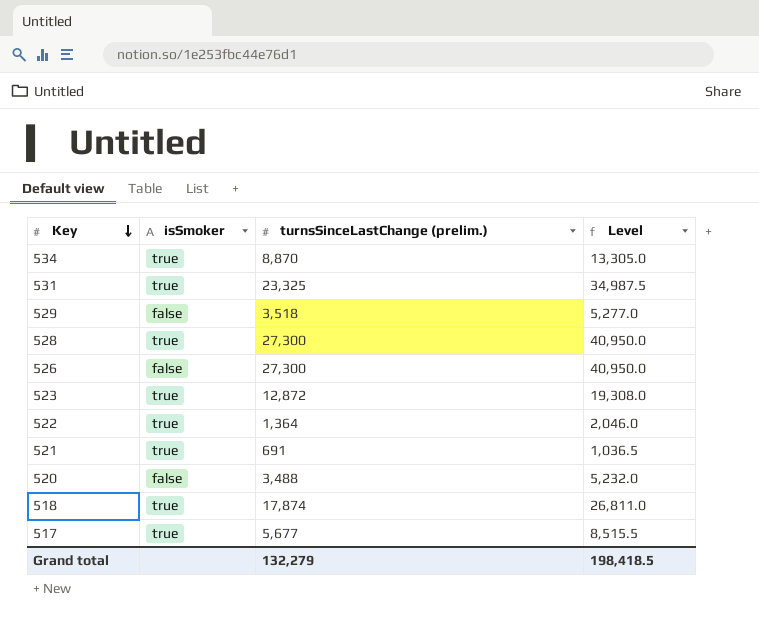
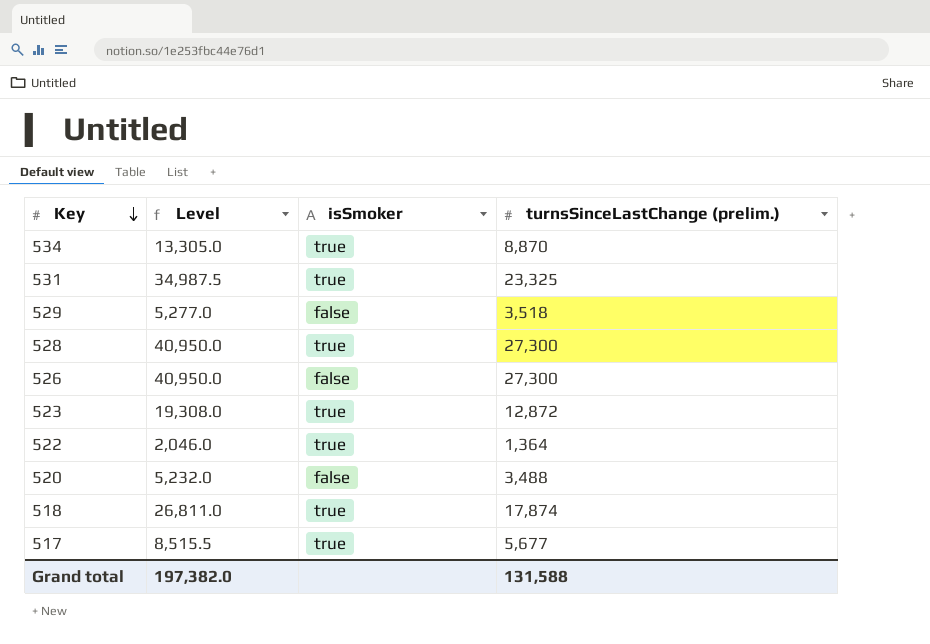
column Level | position: 4 -> 2
row 521: true | 691 | 1,036.5 -> none
Grand total | Level: 198,418.5 -> 197,382.0
Grand total | turnsSinceLastChange (prelim.): 132,279 -> 131,588

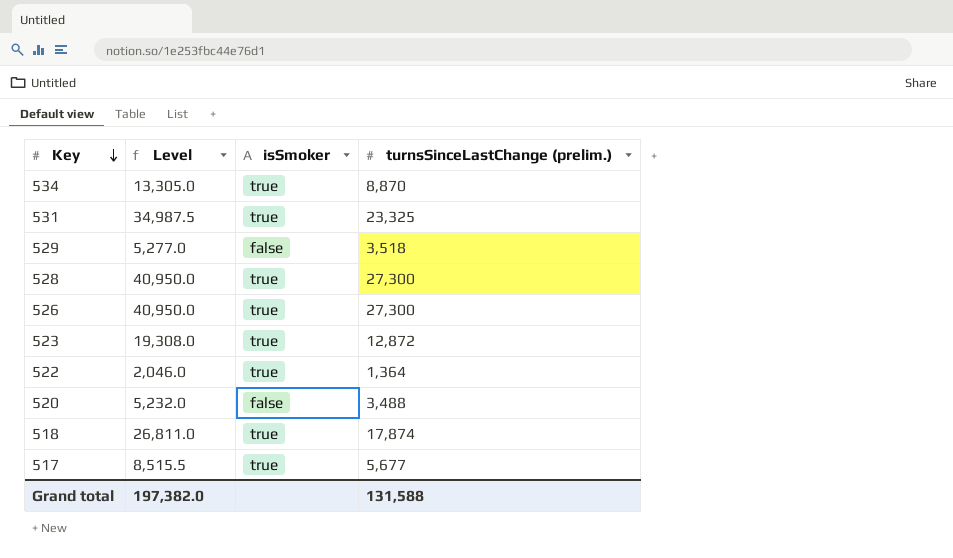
526 | isSmoker: false -> true

